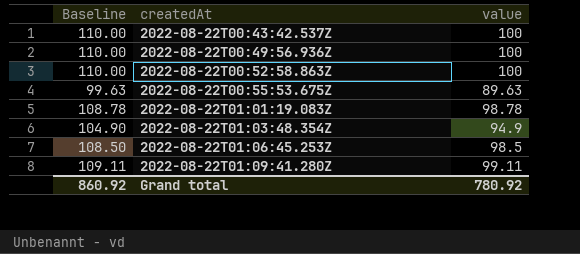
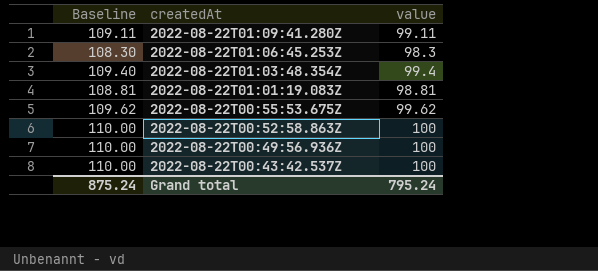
row order: createdAt ascending -> createdAt descending
2022-08-22T01:06:45.253Z | Baseline: 108.50 -> 108.30
2022-08-22T01:06:45.253Z | value: 98.5 -> 98.3
2022-08-22T01:03:48.354Z | Baseline: 104.90 -> 109.40
2022-08-22T01:03:48.354Z | value: 94.9 -> 99.4
2022-08-22T01:01:19.083Z | Baseline: 108.78 -> 108.81
2022-08-22T01:01:19.083Z | value: 98.78 -> 98.81
2022-08-22T00:55:53.675Z | Baseline: 99.63 -> 109.62
2022-08-22T00:55:53.675Z | value: 89.63 -> 99.62
Grand total | Baseline: 860.92 -> 875.24
Grand total | value: 780.92 -> 795.24

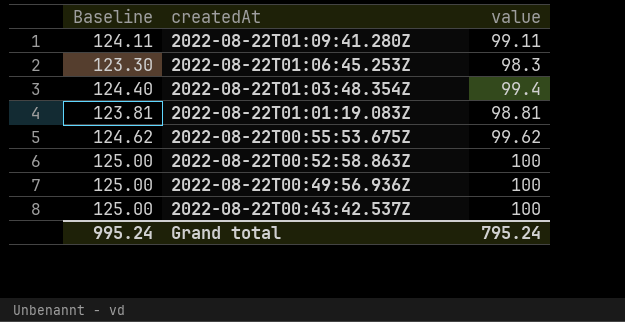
column Baseline | formula: [value] + 10 -> [value] + 25
Grand total | Baseline: 875.24 -> 995.24

